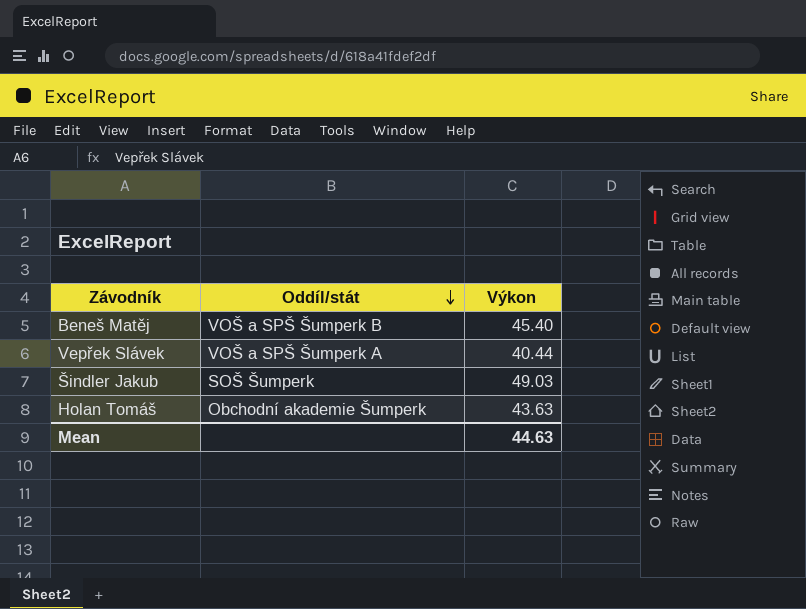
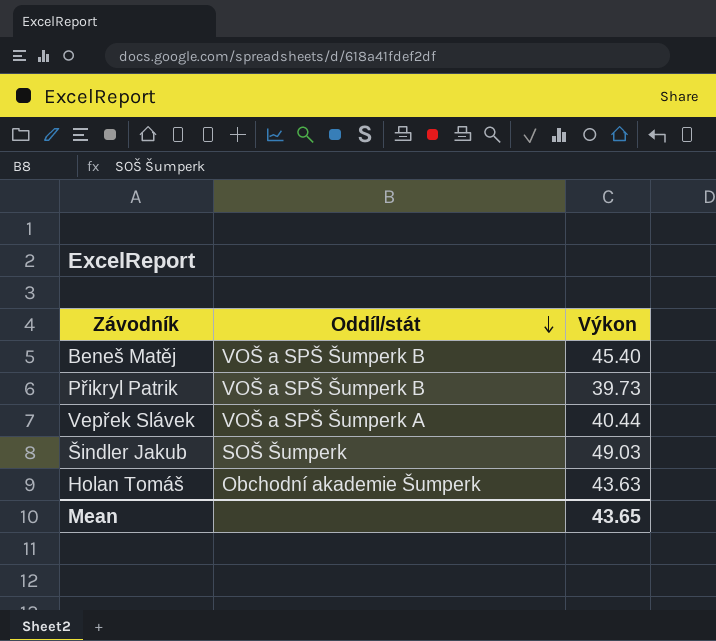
row Přikryl Patrik: none -> VOŠ a SPŠ Šumperk B | 39.73
Mean | Výkon: 44.63 -> 43.65

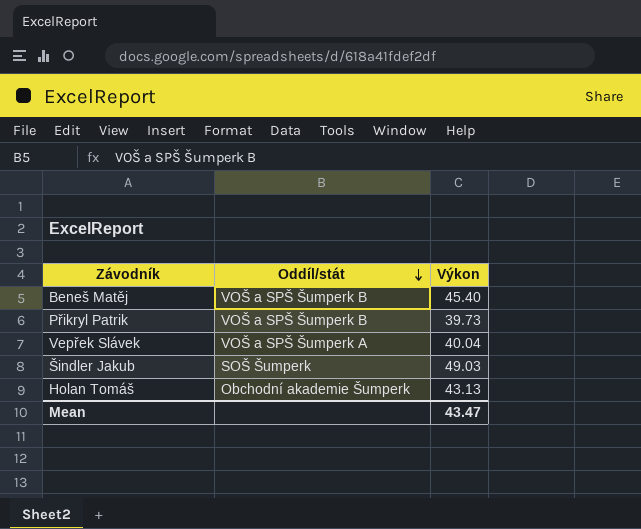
Vepřek Slávek | Výkon: 40.44 -> 40.04
Holan Tomáš | Výkon: 43.63 -> 43.13
Mean | Výkon: 43.65 -> 43.47

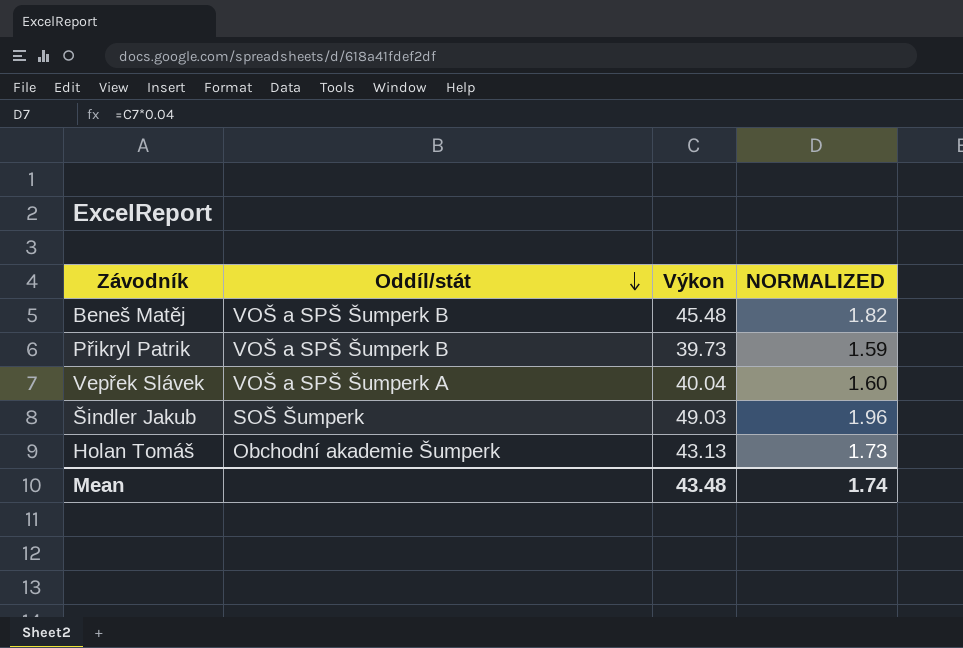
column NORMALIZED | formula: none -> [Výkon] * 0.04
Beneš Matěj | Výkon: 45.40 -> 45.48
Mean | Výkon: 43.47 -> 43.48

